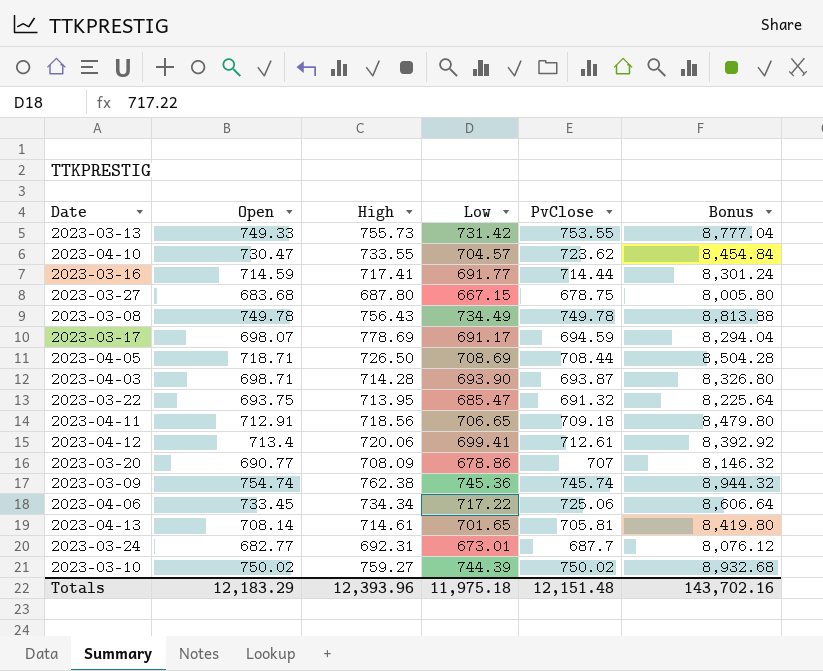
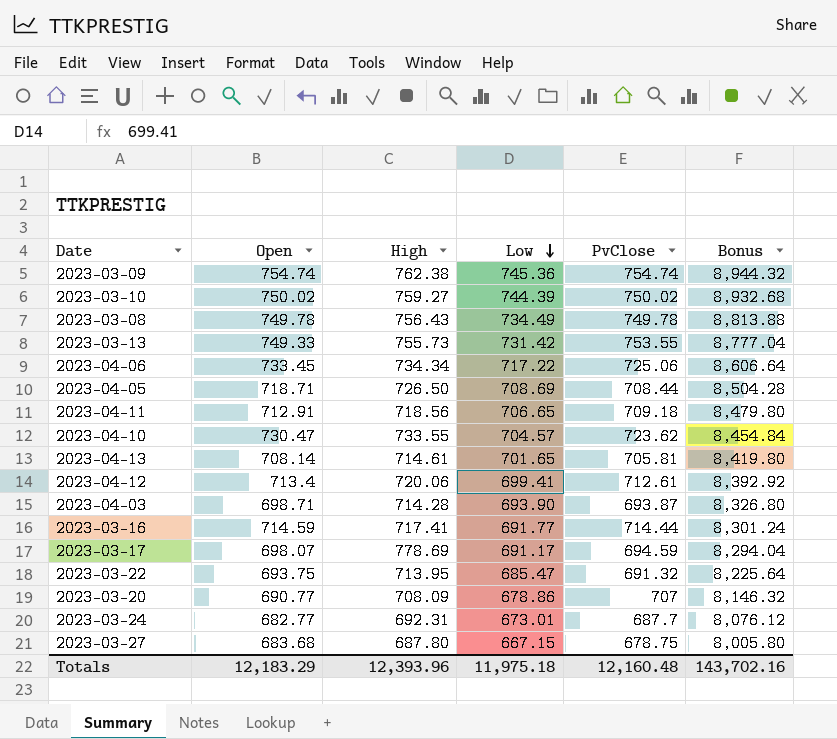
row order: none -> Low descending
2023-03-09 | PvClose: 745.74 -> 754.74
Totals | PvClose: 12,151.48 -> 12,160.48

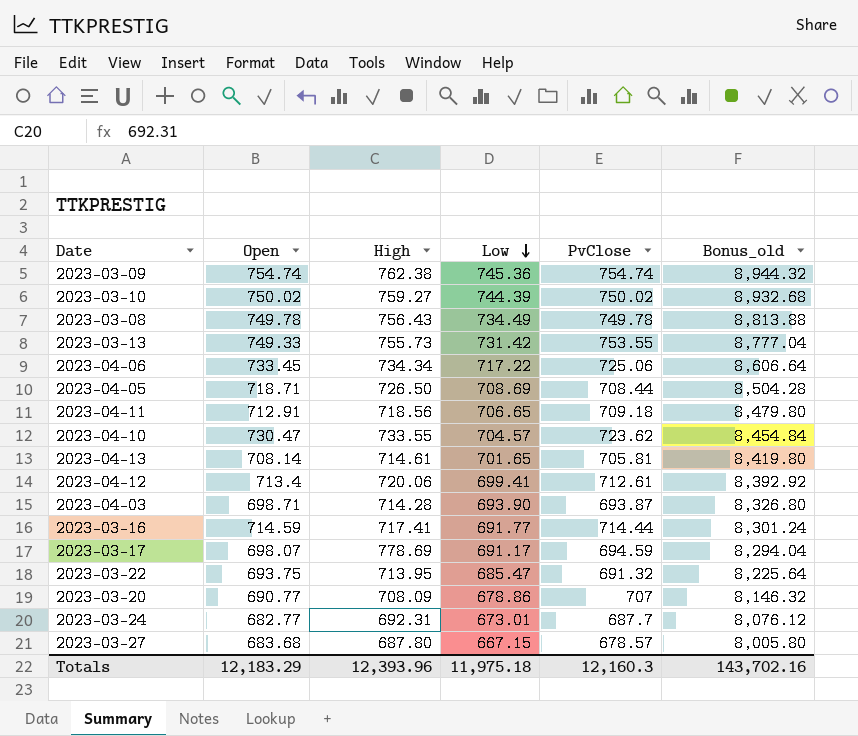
column name: Bonus -> Bonus_old
2023-03-27 | PvClose: 678.75 -> 678.57
Totals | PvClose: 12,160.48 -> 12,160.3

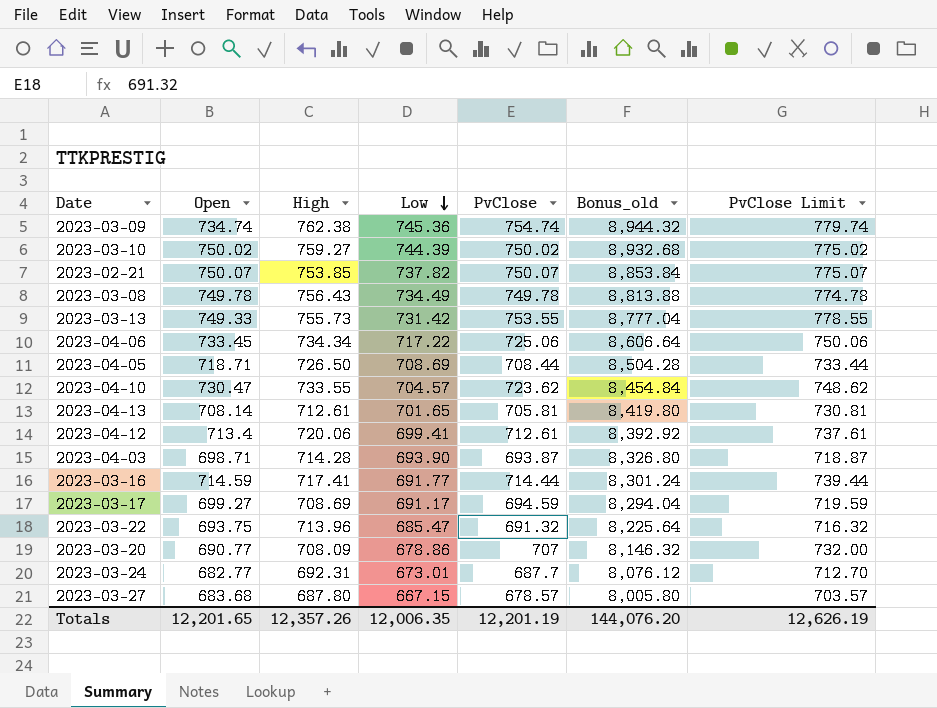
column PvClose Limit | formula: none -> [PvClose] + 25
row 2023-04-11: 712.91 | 718.56 | 706.65 | 709.18 | 8,479.80 -> none
2023-03-09 | Open: 754.74 -> 734.74
row 2023-02-21: none -> 750.07 | 753.85 | 737.82 | 750.07 | 8,853.84 | 775.07
2023-04-13 | High: 714.61 -> 712.61
2023-03-17 | Open: 698.07 -> 699.27
2023-03-17 | High: 778.69 -> 708.69
2023-03-22 | High: 713.95 -> 713.96
Totals | Open: 12,183.29 -> 12,201.65
Totals | High: 12,393.96 -> 12,357.26
Totals | Low: 11,975.18 -> 12,006.35
Totals | PvClose: 12,160.3 -> 12,201.19
Totals | Bonus_old: 143,702.16 -> 144,076.20

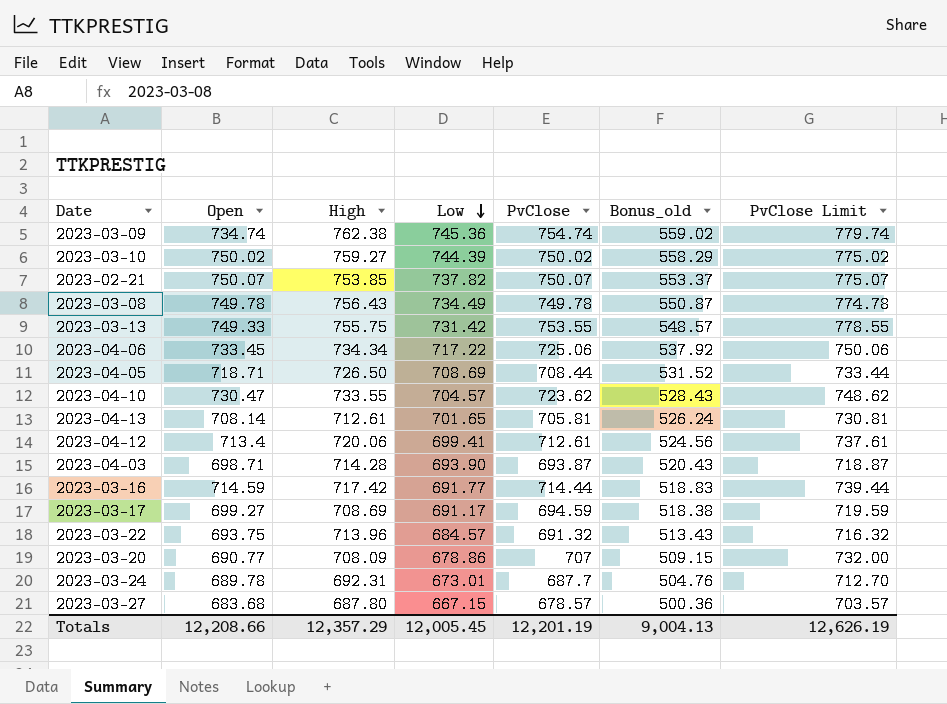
column Bonus_old | formula: [Low] * 12 -> [Low] * 0.75
2023-03-13 | High: 755.73 -> 755.75
2023-03-16 | High: 717.41 -> 717.42
2023-03-22 | Low: 685.47 -> 684.57
2023-03-24 | Open: 682.77 -> 689.78
Totals | Open: 12,201.65 -> 12,208.66
Totals | High: 12,357.26 -> 12,357.29
Totals | Low: 12,006.35 -> 12,005.45
Totals | Bonus_old: 144,076.20 -> 9,004.13

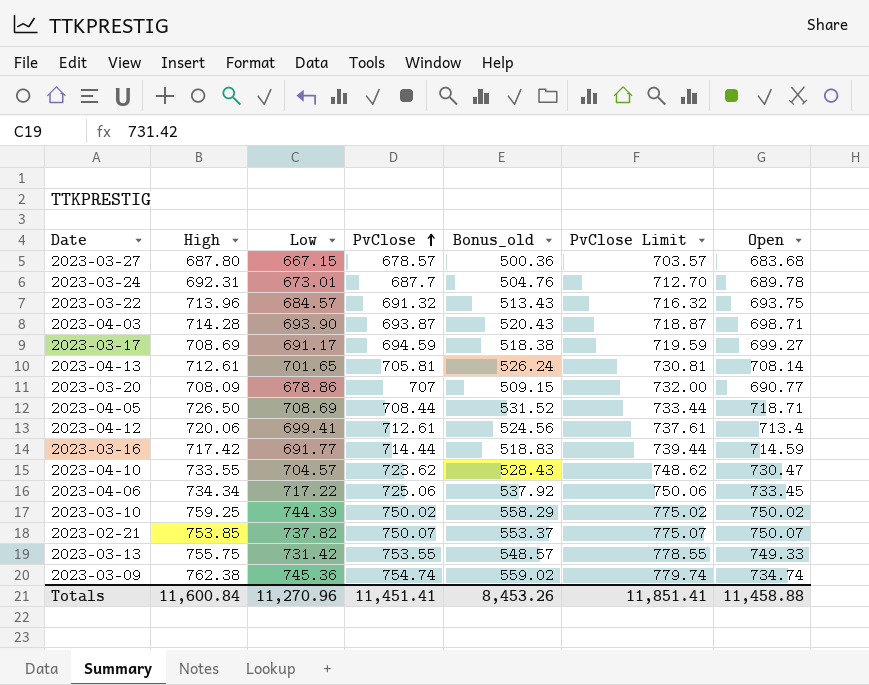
row order: Low descending -> PvClose ascending
column Open | position: 2 -> 7
row 2023-03-08: 749.78 | 756.43 | 734.49 | 749.78 | 550.87 | 774.78 -> none
2023-03-10 | High: 759.27 -> 759.25
Totals | High: 12,357.29 -> 11,600.84
Totals | Low: 12,005.45 -> 11,270.96
Totals | PvClose: 12,201.19 -> 11,451.41
Totals | Bonus_old: 9,004.13 -> 8,453.26
Totals | PvClose Limit: 12,626.19 -> 11,851.41
Totals | Open: 12,208.66 -> 11,458.88

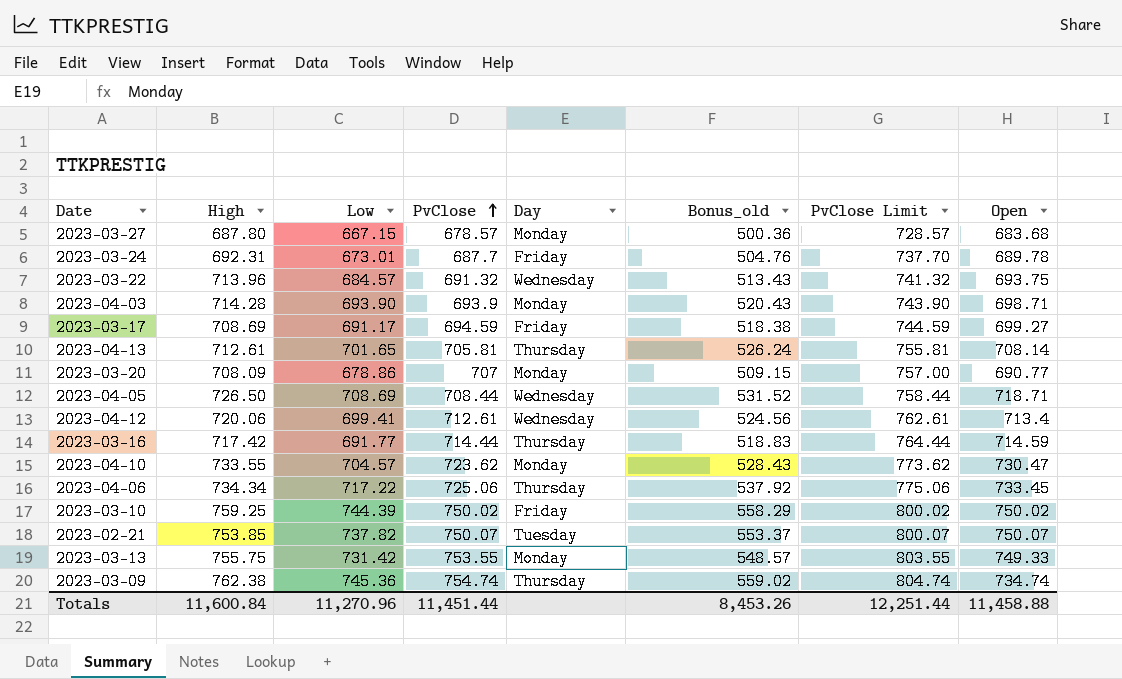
column Day | position: none -> 5
column PvClose Limit | formula: [PvClose] + 25 -> [PvClose] + 50
2023-04-03 | PvClose: 693.87 -> 693.9
Totals | PvClose: 11,451.41 -> 11,451.44
Totals | PvClose Limit: 11,851.41 -> 12,251.44

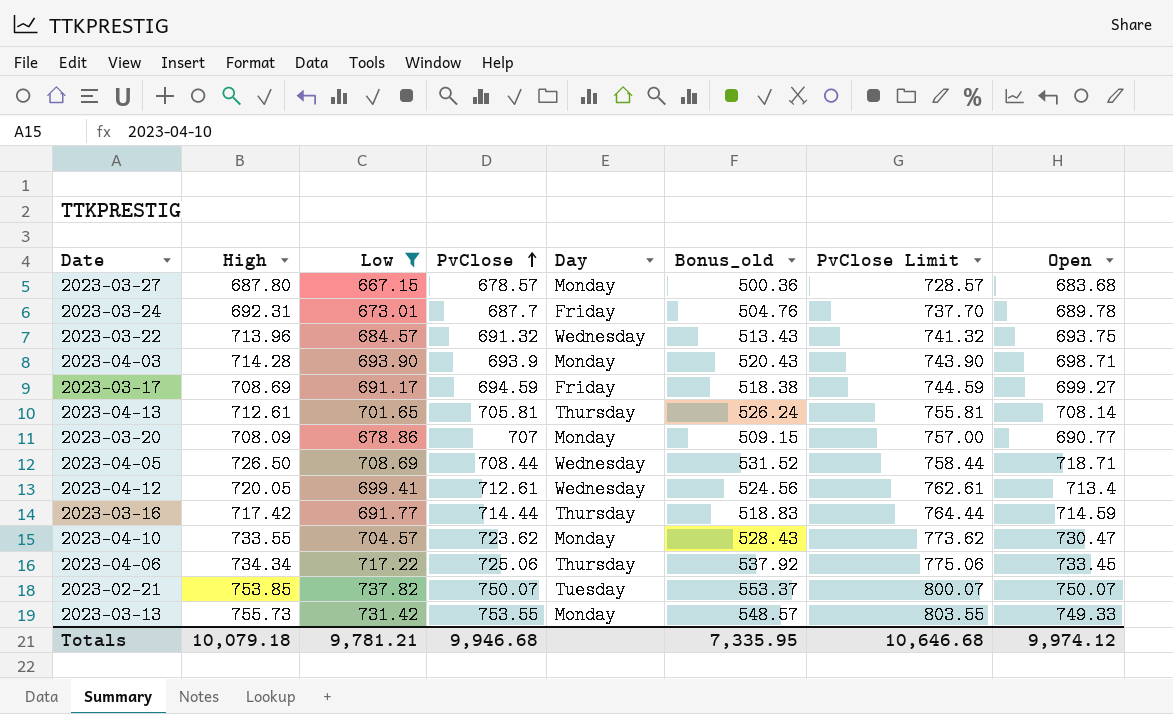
filter: none -> Low <= 737.82
2023-04-12 | High: 720.06 -> 720.05
2023-03-13 | High: 755.75 -> 755.73
Totals | High: 11,600.84 -> 10,079.18
Totals | Low: 11,270.96 -> 9,781.21
Totals | PvClose: 11,451.44 -> 9,946.68
Totals | Bonus_old: 8,453.26 -> 7,335.95
Totals | PvClose Limit: 12,251.44 -> 10,646.68
Totals | Open: 11,458.88 -> 9,974.12

